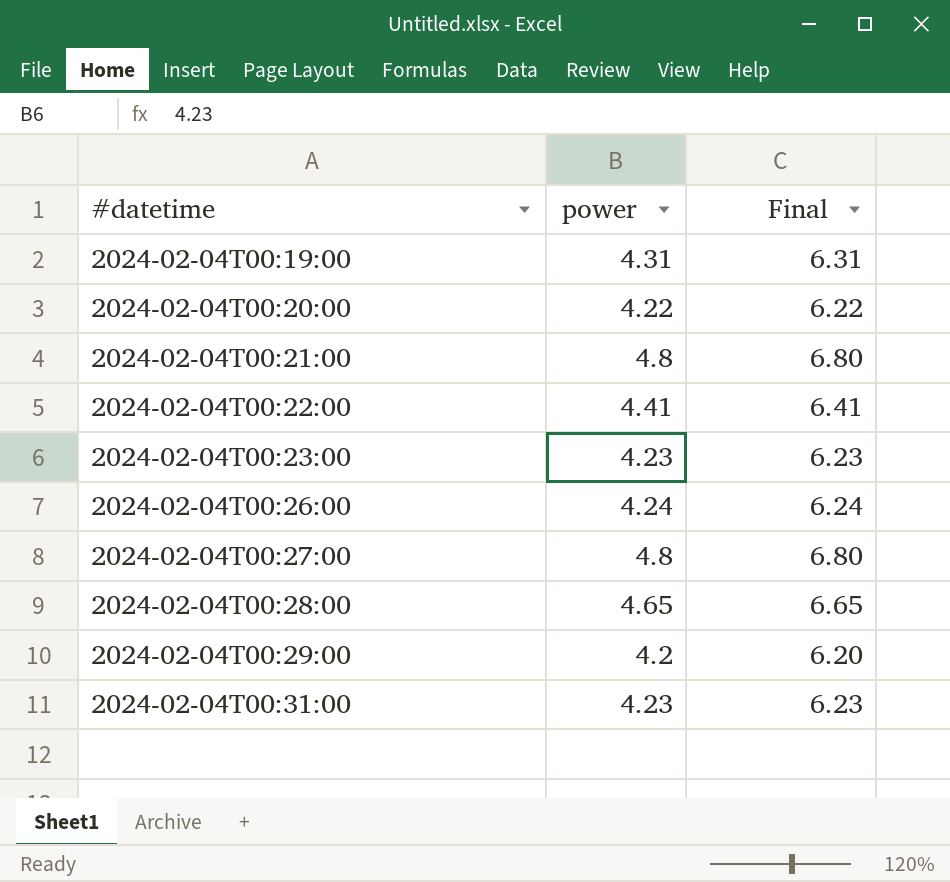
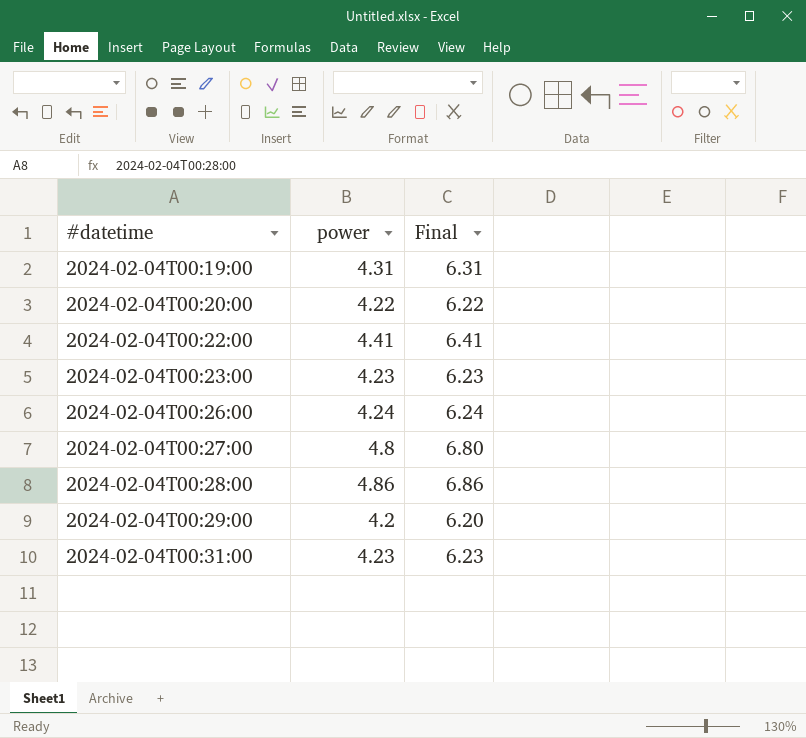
row 2024-02-04T00:21:00: 4.8 | 6.80 -> none
2024-02-04T00:28:00 | power: 4.65 -> 4.86
2024-02-04T00:28:00 | Final: 6.65 -> 6.86

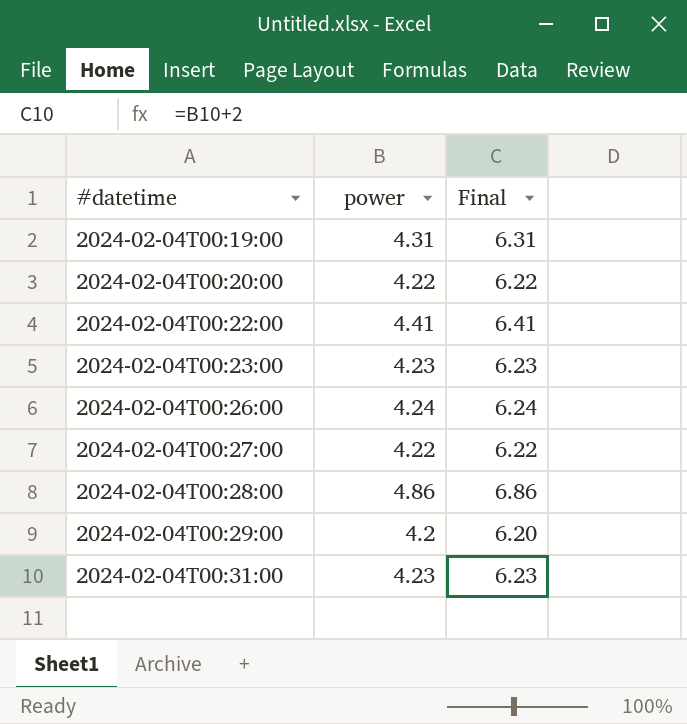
2024-02-04T00:27:00 | power: 4.8 -> 4.22
2024-02-04T00:27:00 | Final: 6.80 -> 6.22

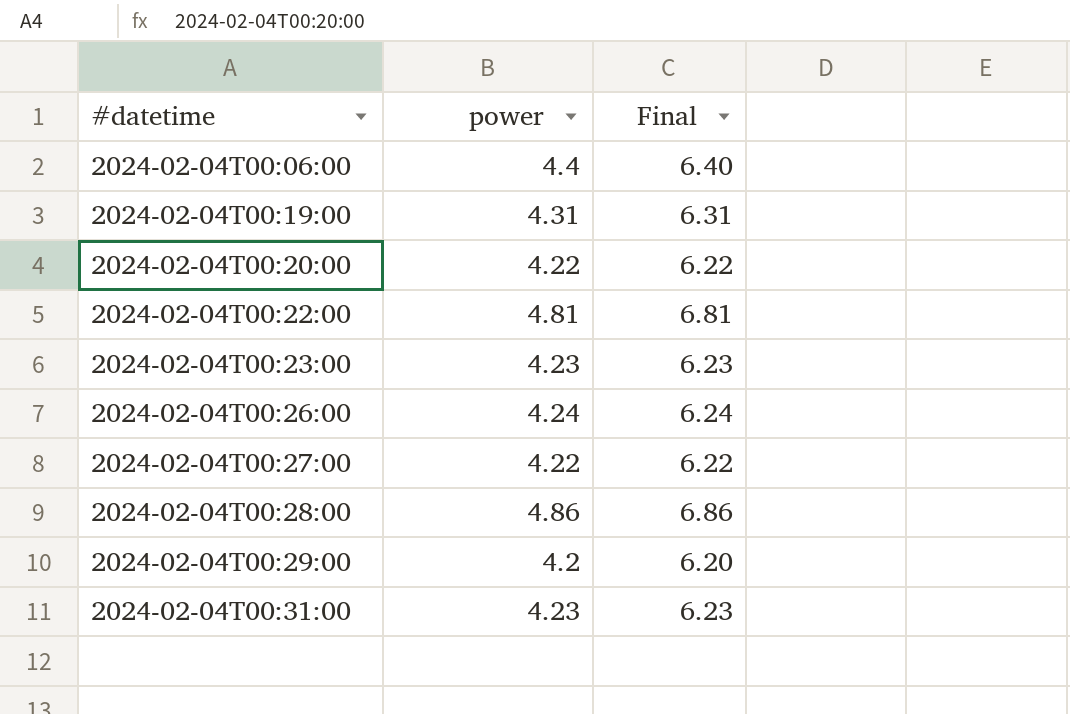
row 2024-02-04T00:06:00: none -> 4.4 | 6.40
2024-02-04T00:22:00 | power: 4.41 -> 4.81
2024-02-04T00:22:00 | Final: 6.41 -> 6.81

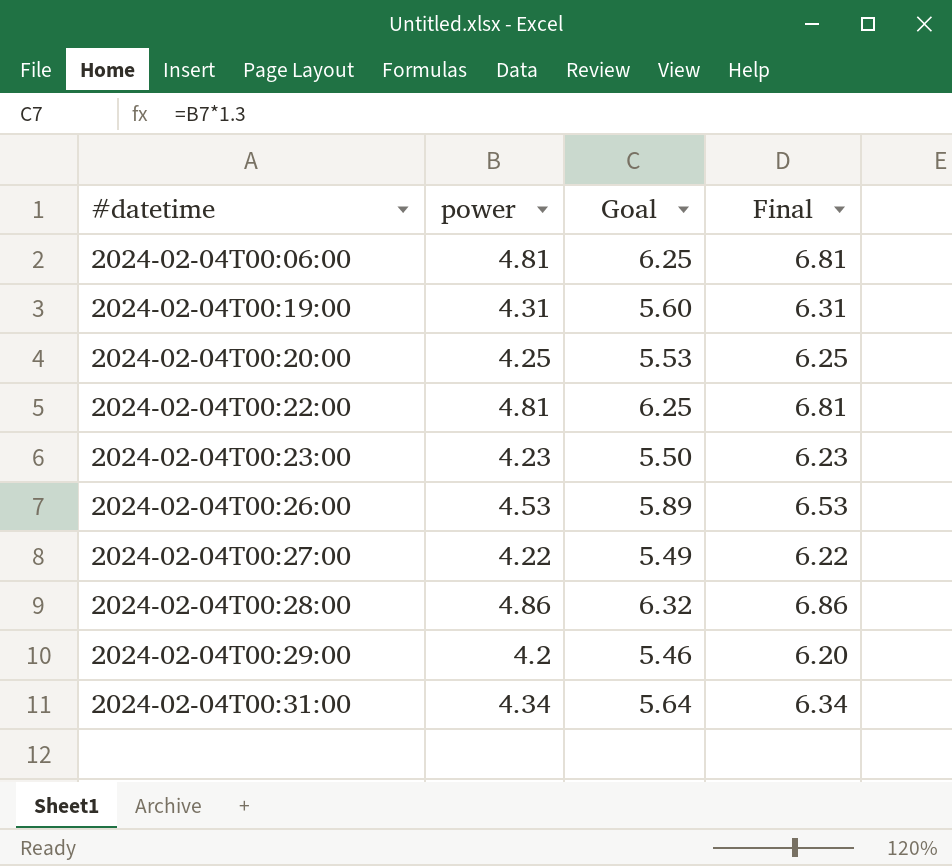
column Goal | formula: none -> [power] * 1.3
2024-02-04T00:06:00 | power: 4.4 -> 4.81
2024-02-04T00:06:00 | Final: 6.40 -> 6.81
2024-02-04T00:20:00 | power: 4.22 -> 4.25
2024-02-04T00:20:00 | Final: 6.22 -> 6.25
2024-02-04T00:26:00 | power: 4.24 -> 4.53
2024-02-04T00:26:00 | Final: 6.24 -> 6.53
2024-02-04T00:31:00 | power: 4.23 -> 4.34
2024-02-04T00:31:00 | Final: 6.23 -> 6.34

